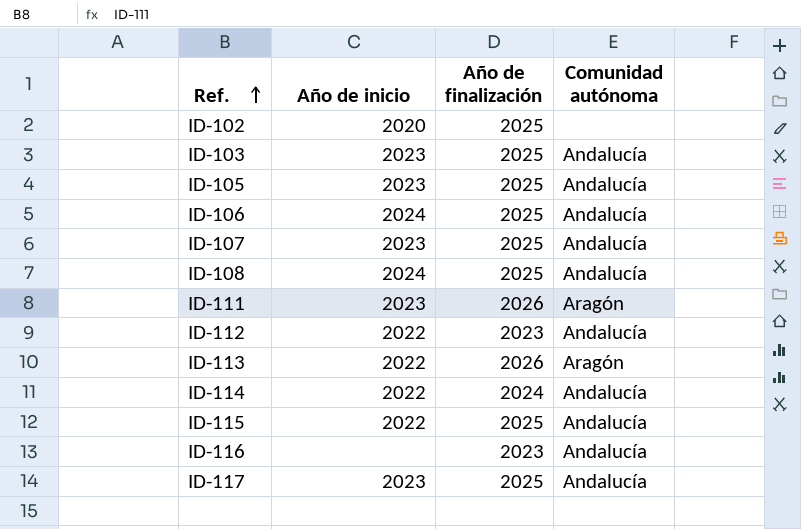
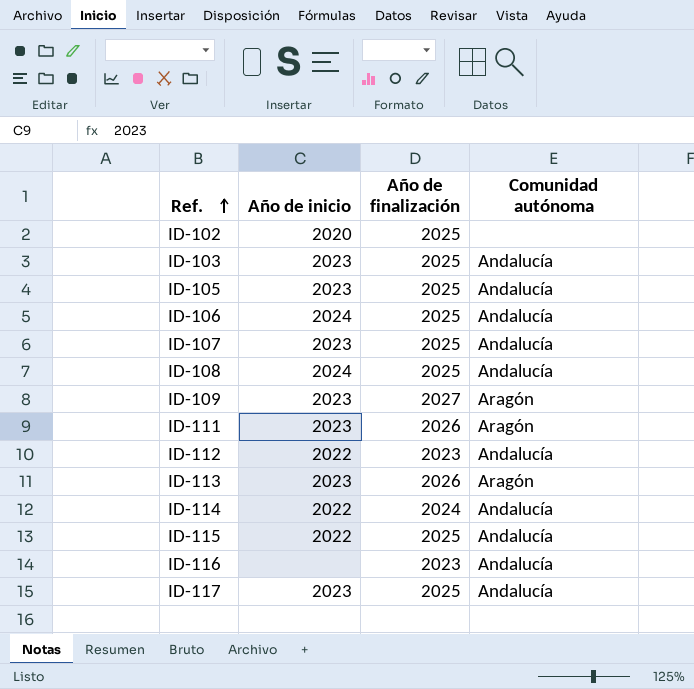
row ID-109: none -> 2023 | 2027 | Aragón
ID-113 | Año de inicio: 2022 -> 2023

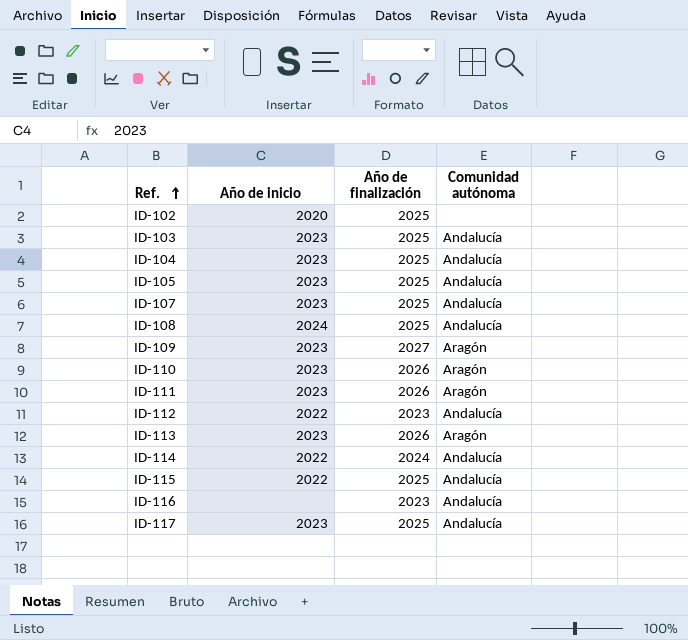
row ID-106: 2024 | 2025 | Andalucía -> none
row ID-104: none -> 2023 | 2025 | Andalucía
row ID-110: none -> 2023 | 2026 | Aragón

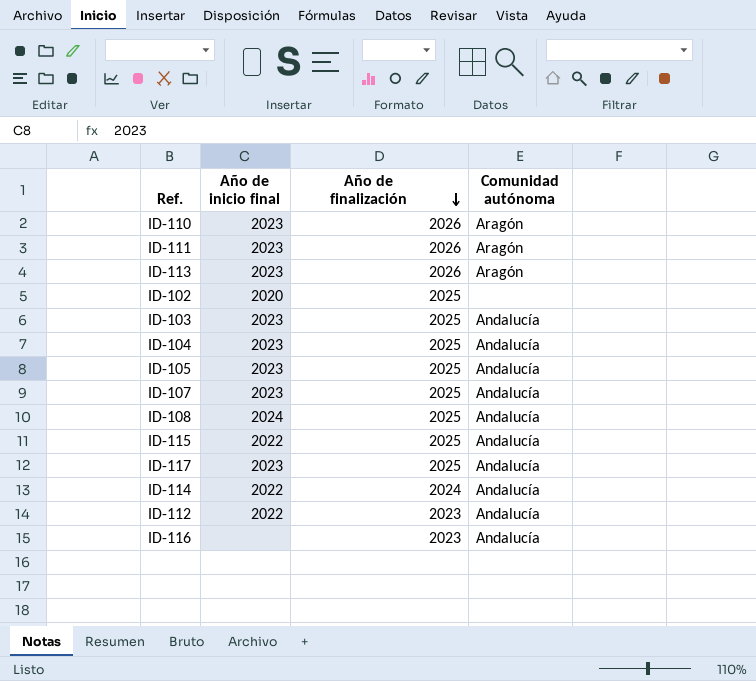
row order: Ref. ascending -> Año de finalización descending
column name: Año de inicio -> Año de inicio final
row ID-109: 2023 | 2027 | Aragón -> none

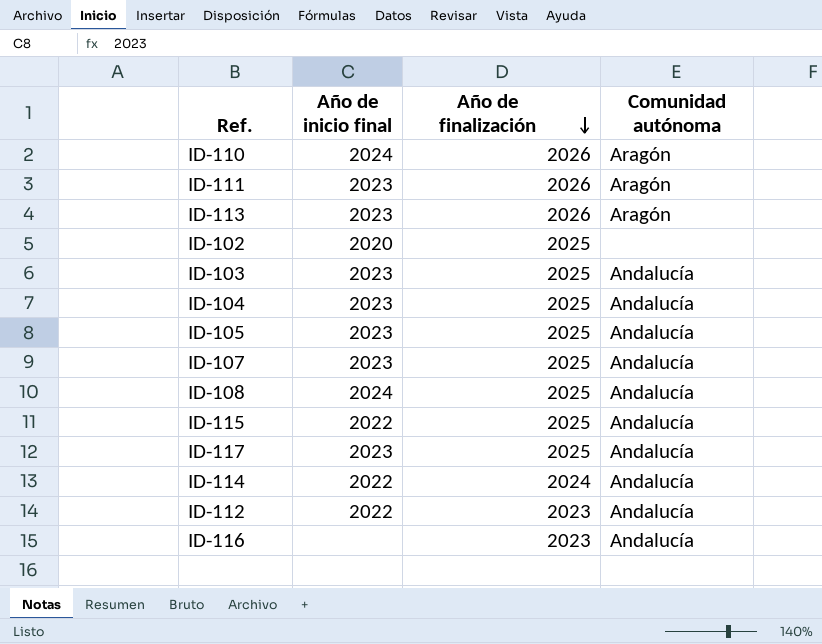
ID-110 | Año de inicio final: 2023 -> 2024

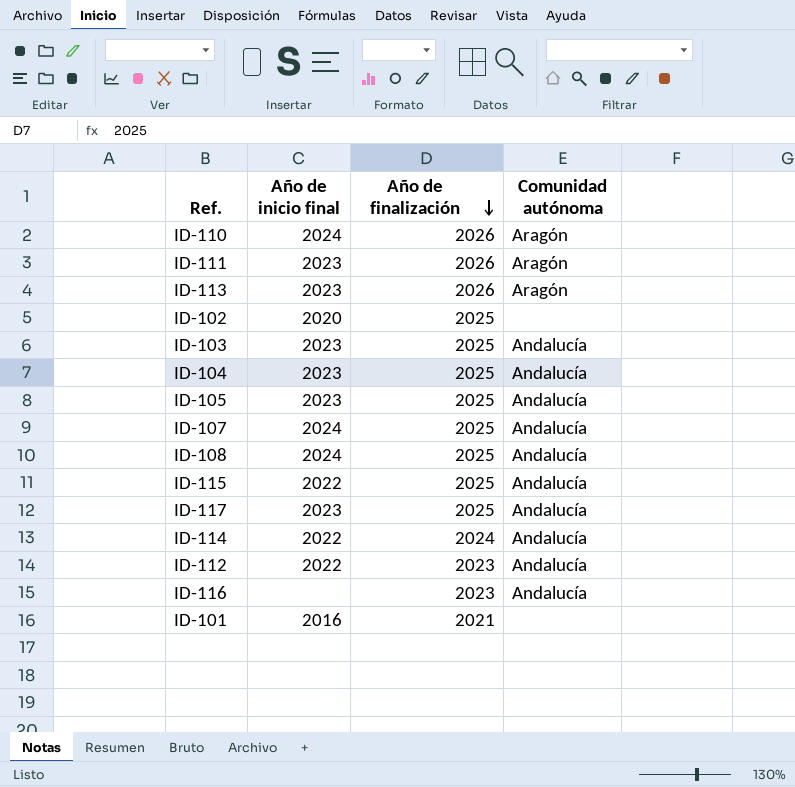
ID-107 | Año de inicio final: 2023 -> 2024
row ID-101: none -> 2016 | 2021 | none

